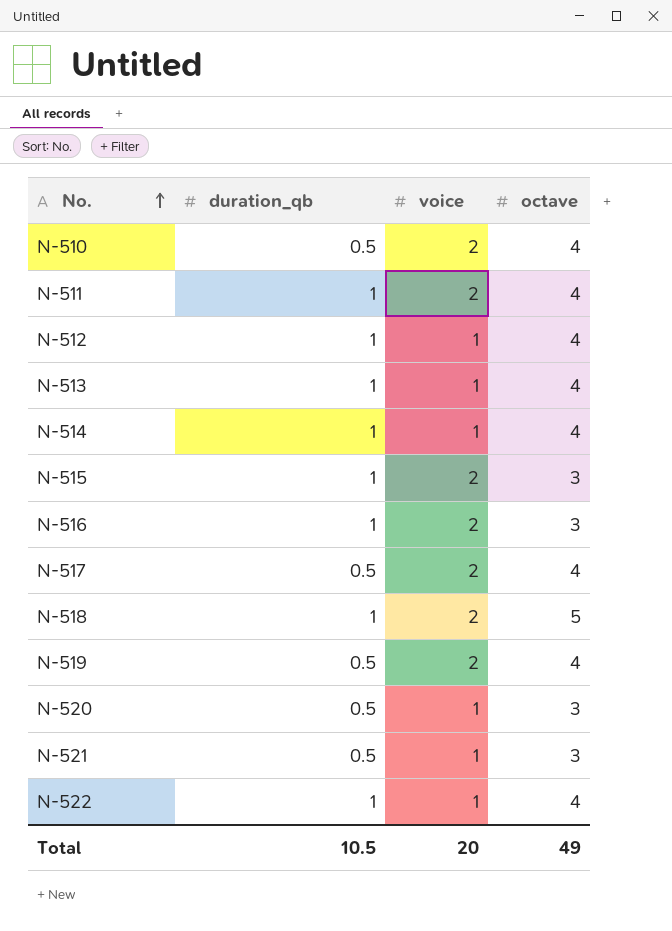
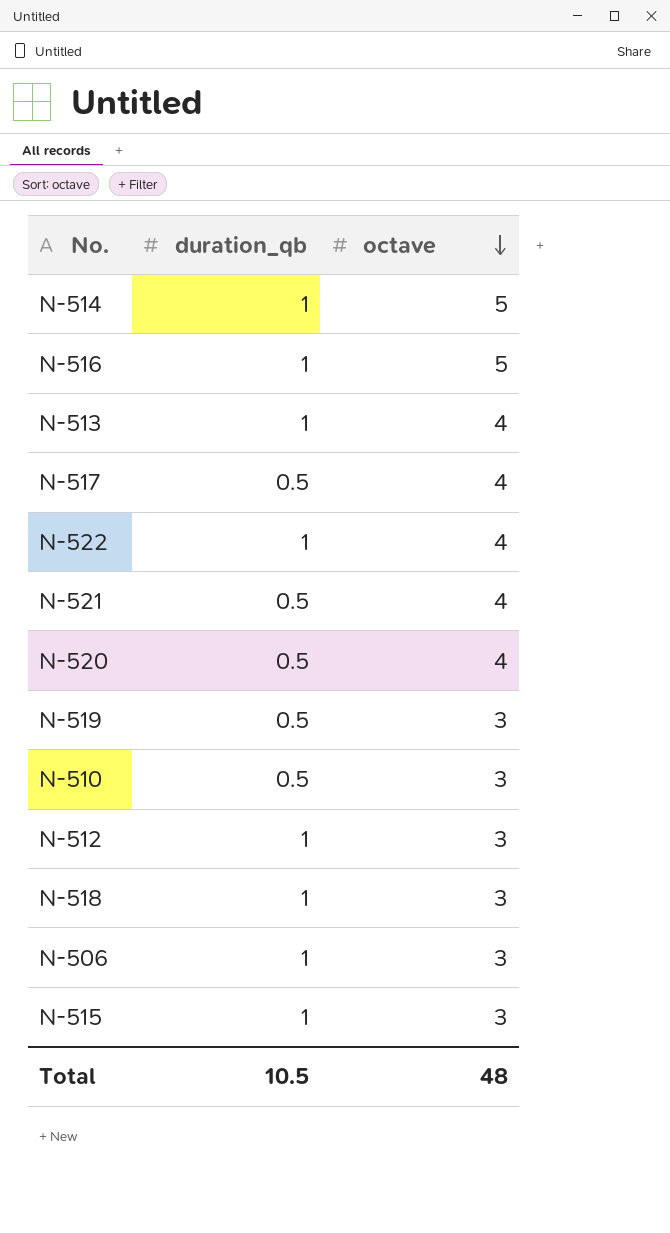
row order: No. ascending -> octave descending
column voice | position: 3 -> none
row N-511: 1 | 2 | 4 -> none
N-514 | octave: 4 -> 5
N-516 | octave: 3 -> 5
N-521 | octave: 3 -> 4
N-520 | octave: 3 -> 4
N-519 | octave: 4 -> 3
N-510 | octave: 4 -> 3
N-512 | octave: 4 -> 3
N-518 | octave: 5 -> 3
row N-506: none -> 1 | 3
Total | octave: 49 -> 48

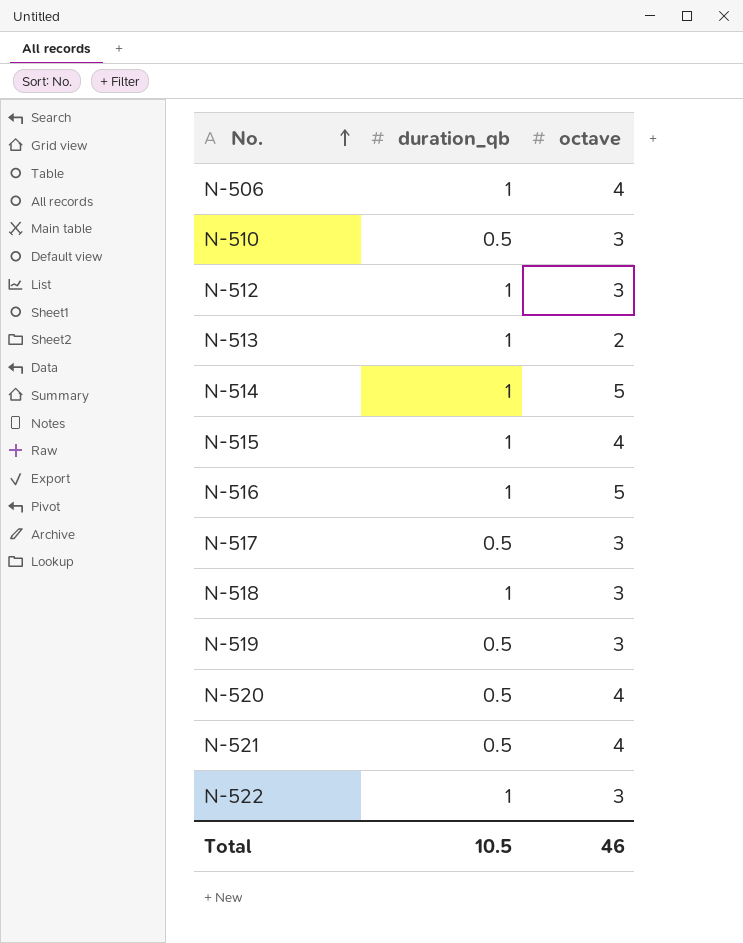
row order: octave descending -> No. ascending
N-506 | octave: 3 -> 4
N-513 | octave: 4 -> 2
N-515 | octave: 3 -> 4
N-517 | octave: 4 -> 3
N-522 | octave: 4 -> 3
Total | octave: 48 -> 46

